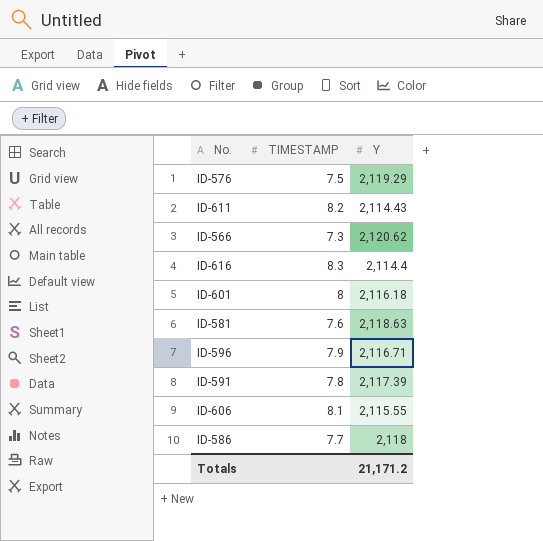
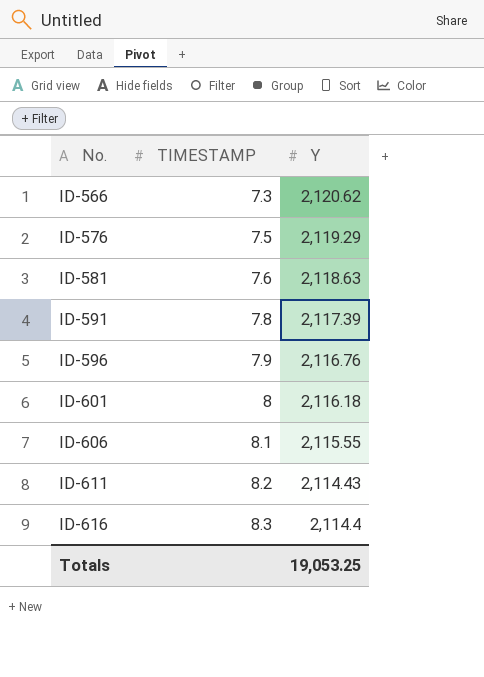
row order: none -> No. ascending
row ID-586: 7.7 | 2,118 -> none
ID-596 | Y: 2,116.71 -> 2,116.76
Totals | Y: 21,171.2 -> 19,053.25

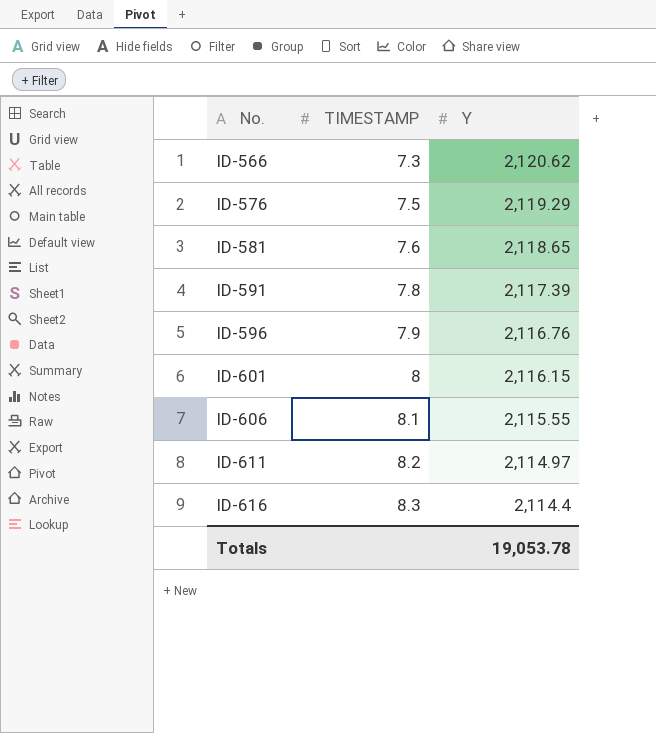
ID-581 | Y: 2,118.63 -> 2,118.65
ID-601 | Y: 2,116.18 -> 2,116.15
ID-611 | Y: 2,114.43 -> 2,114.97
Totals | Y: 19,053.25 -> 19,053.78

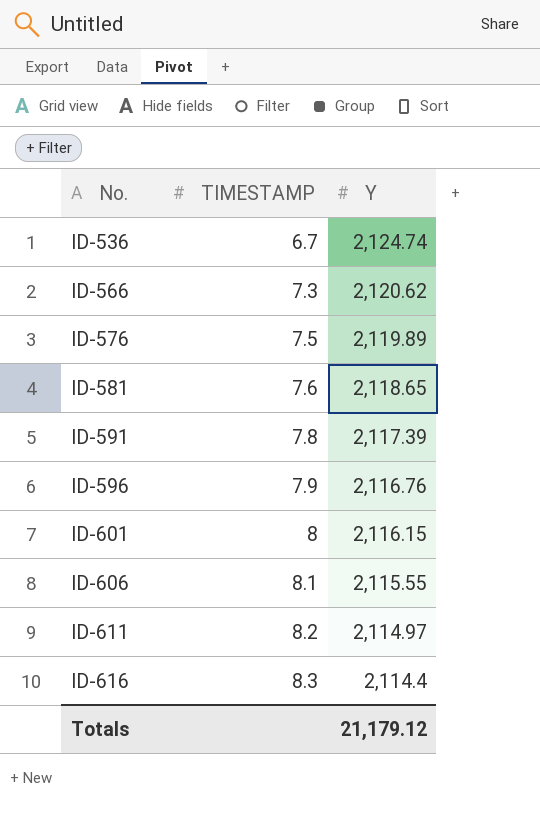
row ID-536: none -> 6.7 | 2,124.74
ID-576 | Y: 2,119.29 -> 2,119.89
Totals | Y: 19,053.78 -> 21,179.12

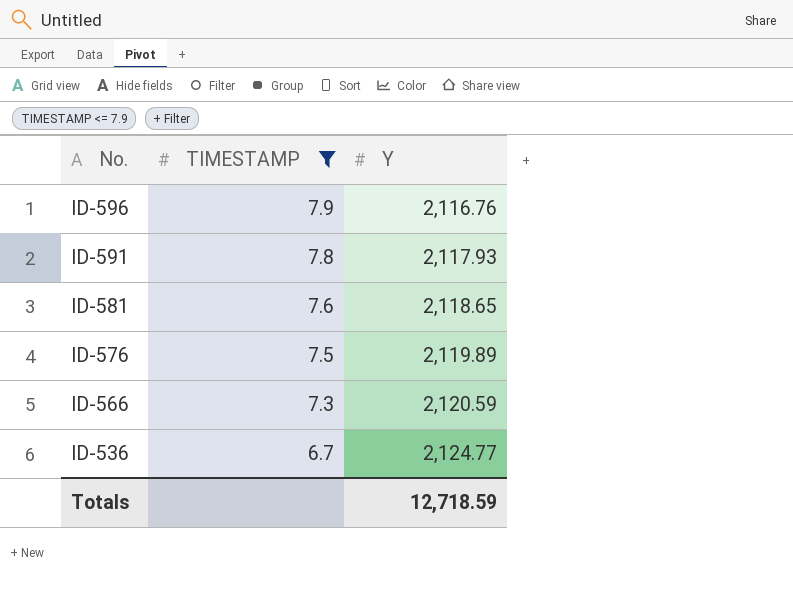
filter: none -> TIMESTAMP <= 7.9
row order: No. ascending -> No. descending
ID-591 | Y: 2,117.39 -> 2,117.93
ID-566 | Y: 2,120.62 -> 2,120.59
ID-536 | Y: 2,124.74 -> 2,124.77
Totals | Y: 21,179.12 -> 12,718.59

